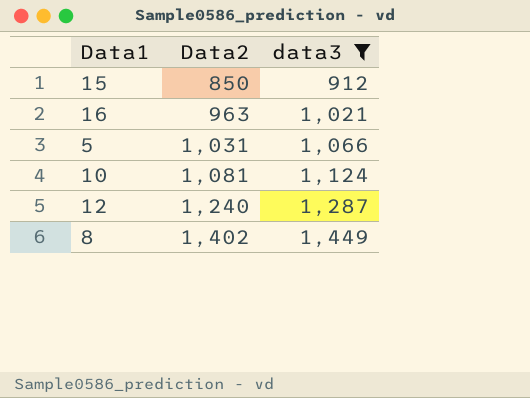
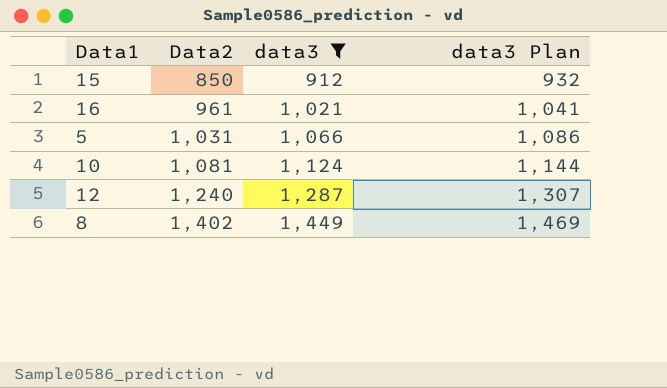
column data3 Plan | formula: none -> [data3] + 20
16 | Data2: 963 -> 961

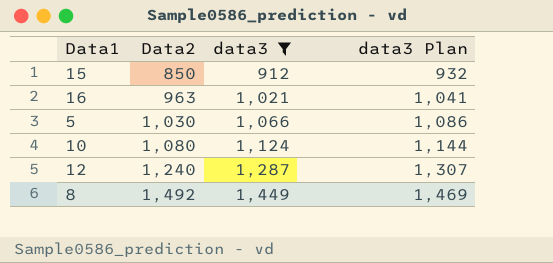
16 | Data2: 961 -> 963
5 | Data2: 1,031 -> 1,030
10 | Data2: 1,081 -> 1,080
8 | Data2: 1,402 -> 1,492

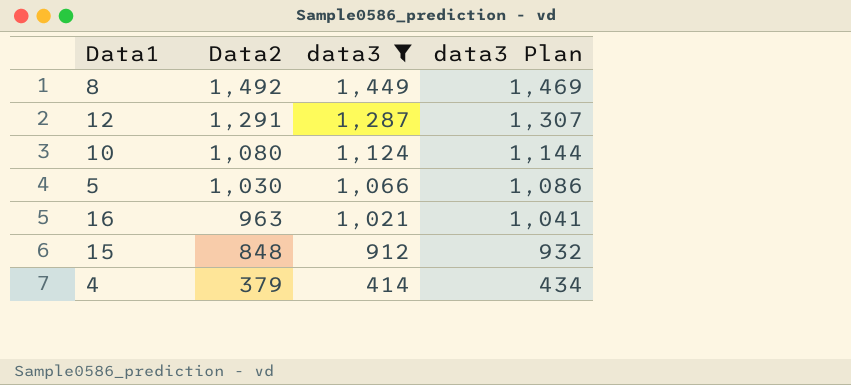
row order: Data2 ascending -> Data2 descending
12 | Data2: 1,240 -> 1,291
15 | Data2: 850 -> 848
row 4: none -> 379 | 414 | 434

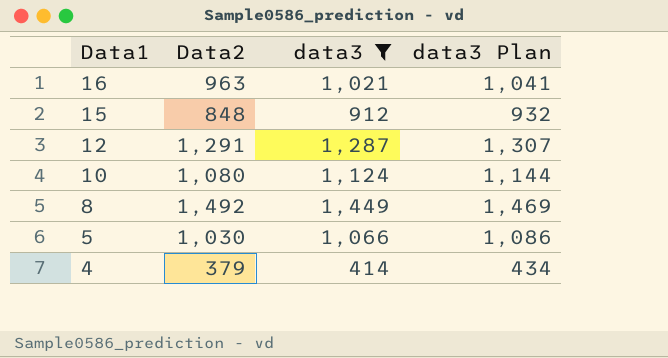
row order: Data2 descending -> Data1 descending

